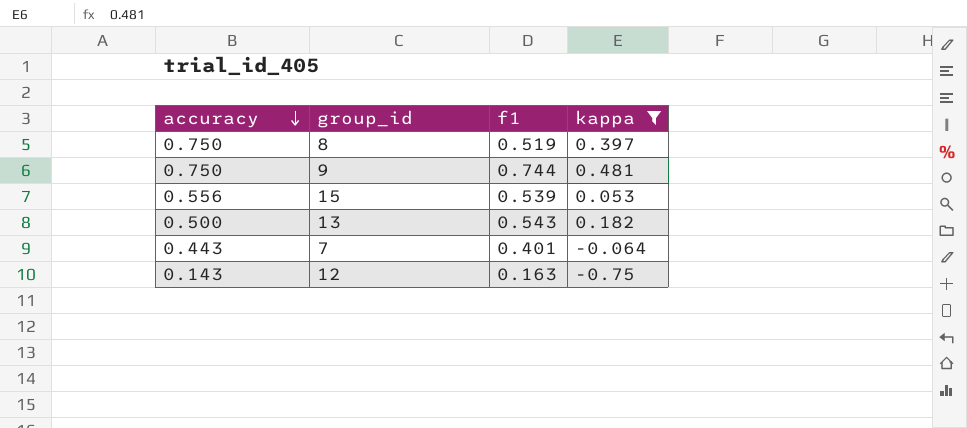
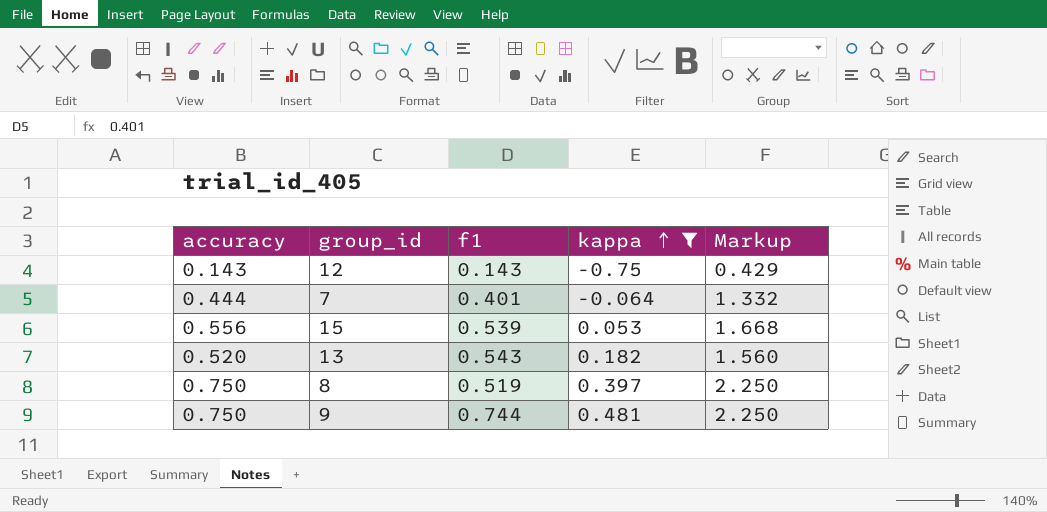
row order: accuracy descending -> kappa ascending
column Markup | formula: none -> [accuracy] * 3
12 | f1: 0.163 -> 0.143
7 | accuracy: 0.443 -> 0.444
13 | accuracy: 0.500 -> 0.520

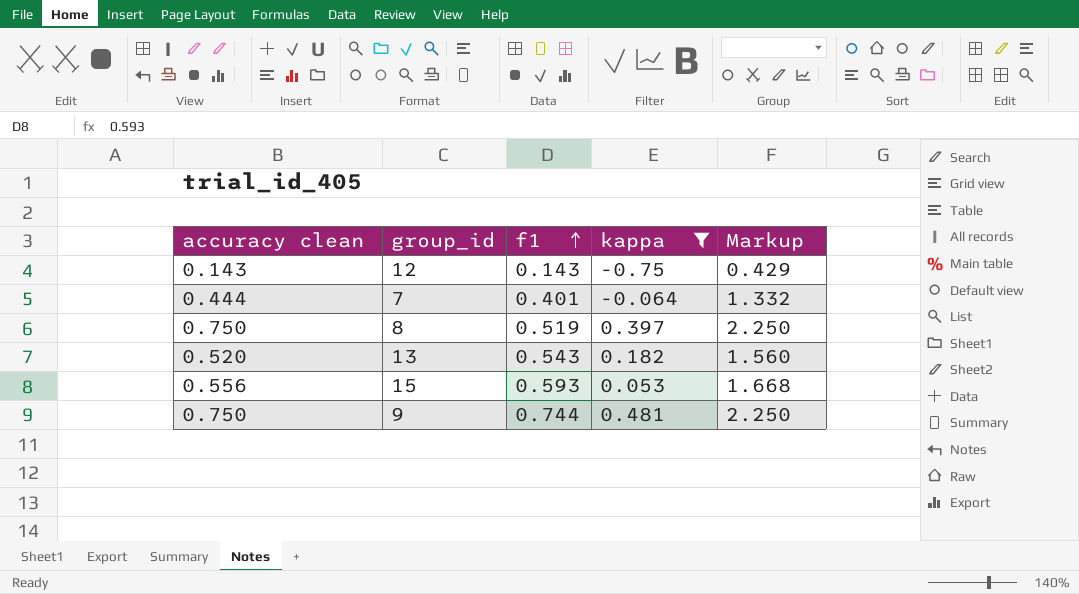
row order: kappa ascending -> f1 ascending
column name: accuracy -> accuracy clean
15 | f1: 0.539 -> 0.593

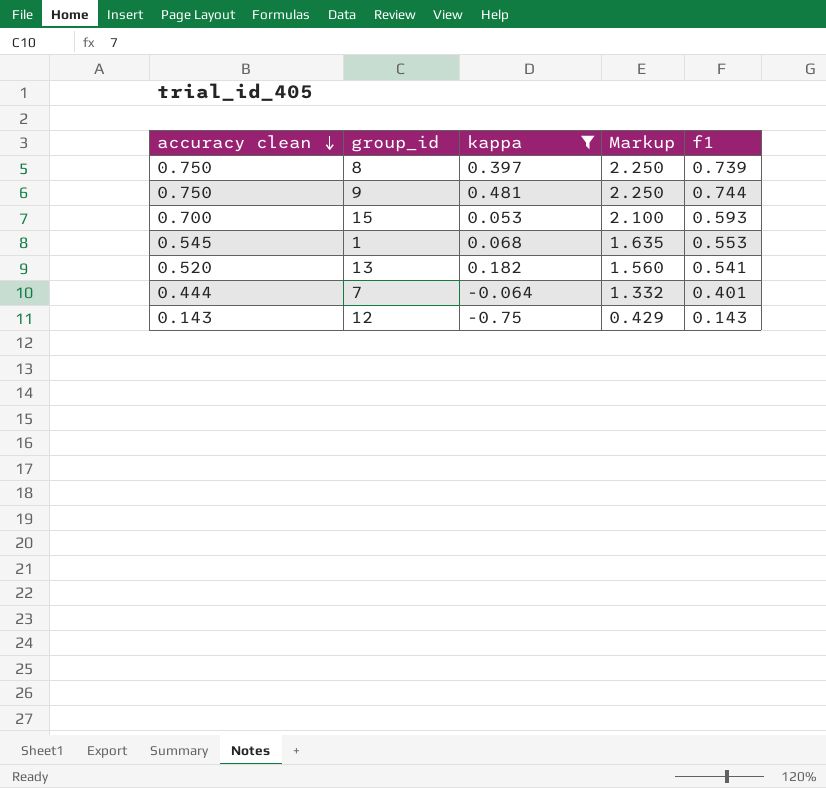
row order: f1 ascending -> accuracy clean descending
column f1 | position: 3 -> 5
8 | f1: 0.519 -> 0.739
15 | accuracy clean: 0.556 -> 0.700
15 | Markup: 1.668 -> 2.100
row 1: none -> 0.545 | 0.068 | 1.635 | 0.553
13 | f1: 0.543 -> 0.541

